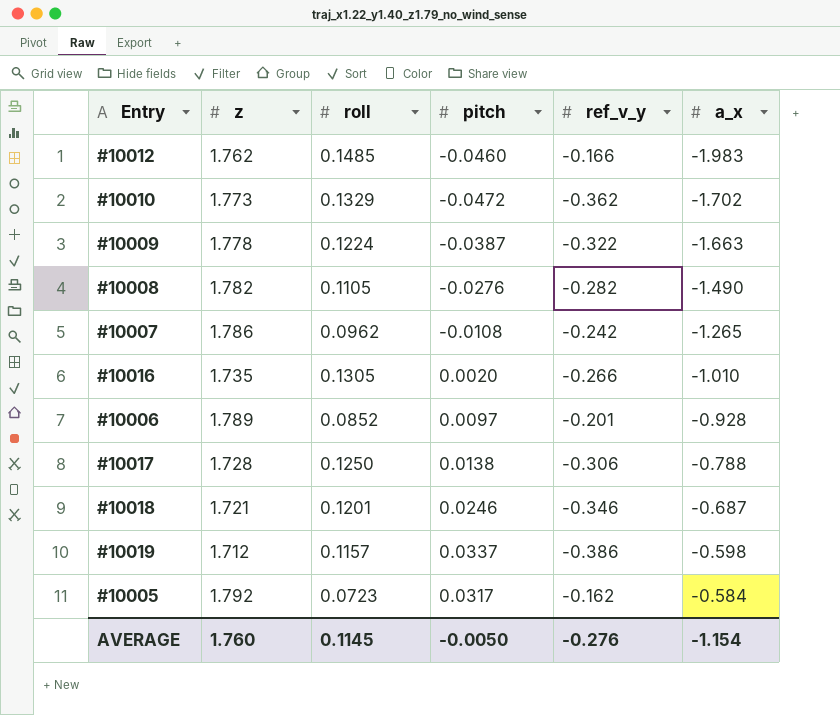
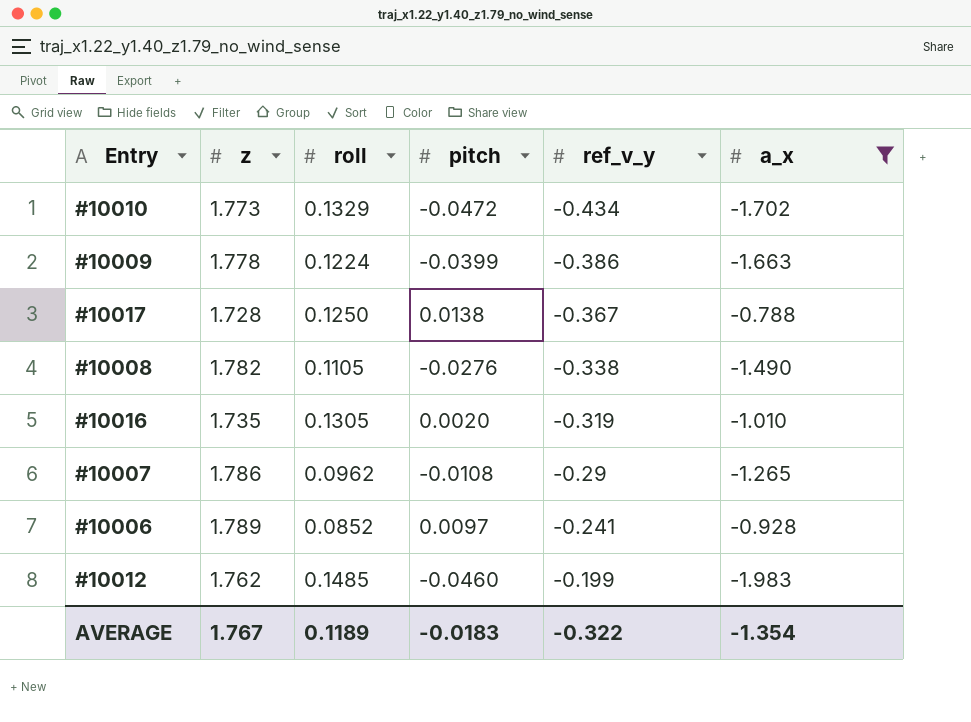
filter: none -> a_x <= -0.788
row order: a_x ascending -> ref_v_y ascending
#10010 | ref_v_y: -0.362 -> -0.434
#10009 | pitch: -0.0387 -> -0.0399
#10009 | ref_v_y: -0.322 -> -0.386
#10017 | ref_v_y: -0.306 -> -0.367
#10008 | ref_v_y: -0.282 -> -0.338
#10016 | ref_v_y: -0.266 -> -0.319
#10007 | ref_v_y: -0.242 -> -0.29
#10006 | ref_v_y: -0.201 -> -0.241
#10012 | ref_v_y: -0.166 -> -0.199
AVERAGE | z: 1.760 -> 1.767
AVERAGE | roll: 0.1145 -> 0.1189
AVERAGE | pitch: -0.0050 -> -0.0183
AVERAGE | ref_v_y: -0.276 -> -0.322
AVERAGE | a_x: -1.154 -> -1.354

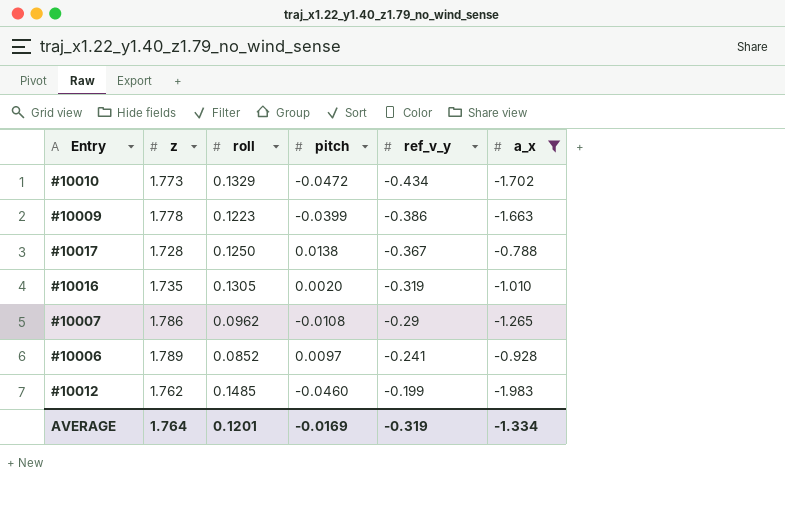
row #10008: 1.782 | 0.1105 | -0.0276 | -0.338 | -1.490 -> none
#10009 | roll: 0.1224 -> 0.1223
AVERAGE | z: 1.767 -> 1.764
AVERAGE | roll: 0.1189 -> 0.1201
AVERAGE | pitch: -0.0183 -> -0.0169
AVERAGE | ref_v_y: -0.322 -> -0.319
AVERAGE | a_x: -1.354 -> -1.334

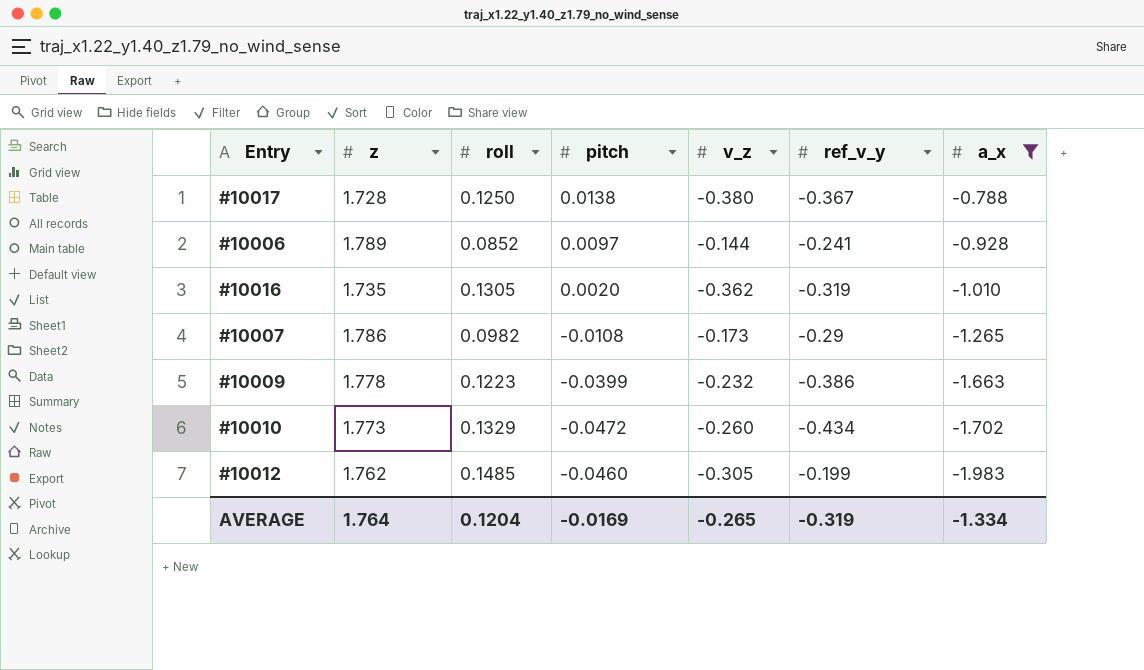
row order: ref_v_y ascending -> a_x descending
column v_z | position: none -> 5
#10007 | roll: 0.0962 -> 0.0982
AVERAGE | roll: 0.1201 -> 0.1204

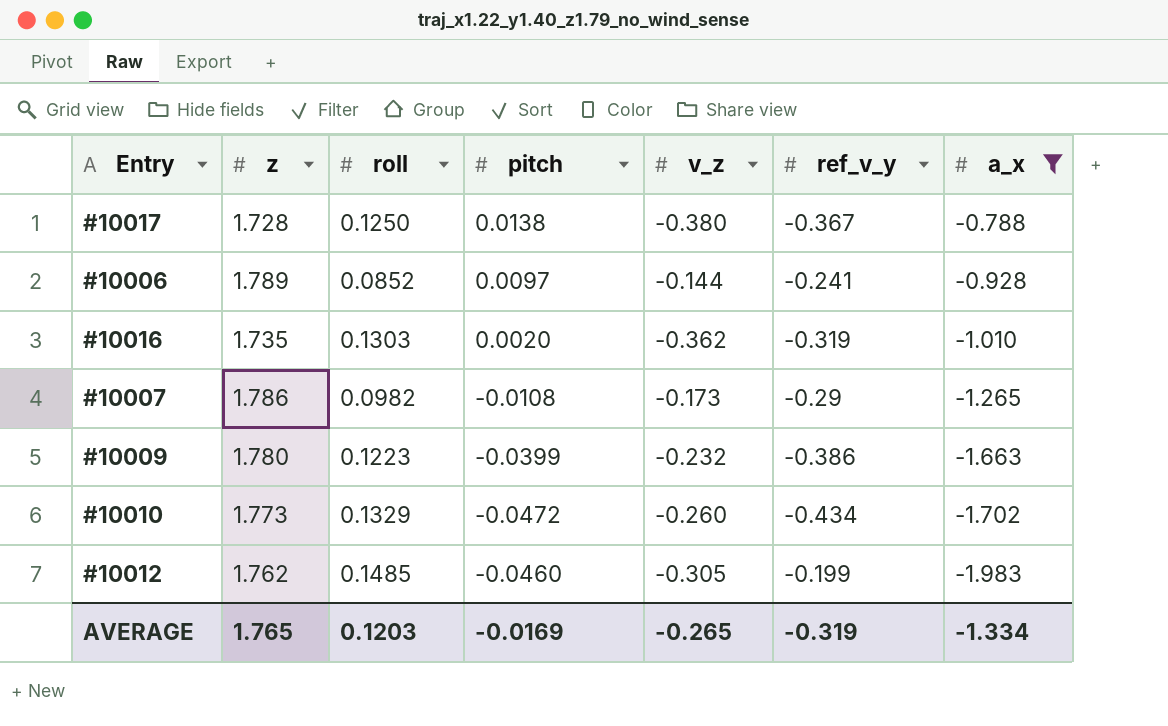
#10016 | roll: 0.1305 -> 0.1303
#10009 | z: 1.778 -> 1.780
AVERAGE | z: 1.764 -> 1.765
AVERAGE | roll: 0.1204 -> 0.1203

